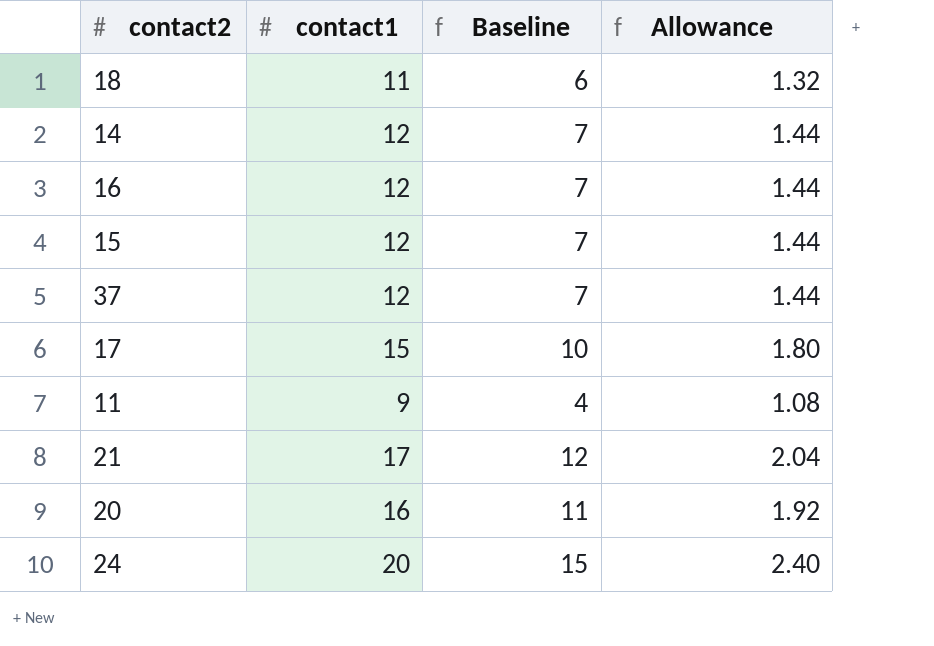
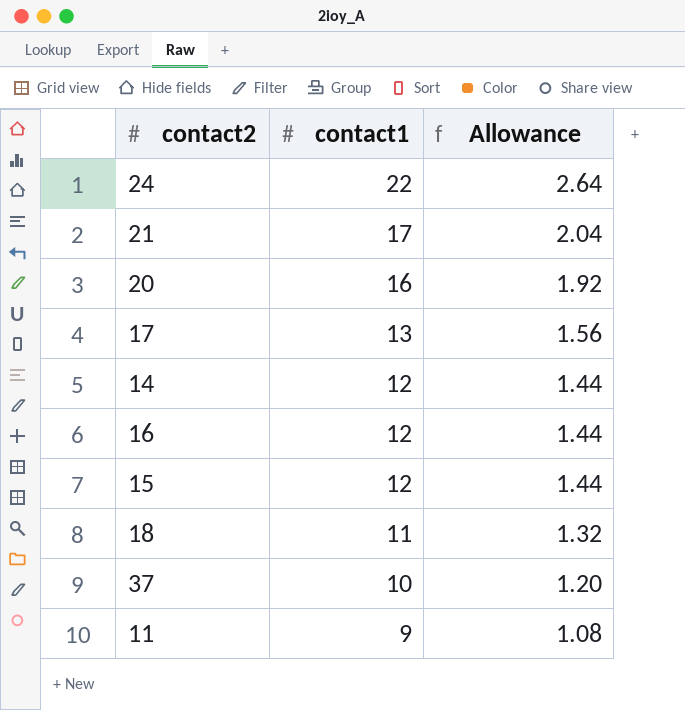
row order: none -> contact1 descending
column Baseline | formula: [contact1] - 5 -> none
24 | contact1: 20 -> 22
24 | Allowance: 2.40 -> 2.64
17 | contact1: 15 -> 13
17 | Allowance: 1.80 -> 1.56
37 | contact1: 12 -> 10
37 | Allowance: 1.44 -> 1.20

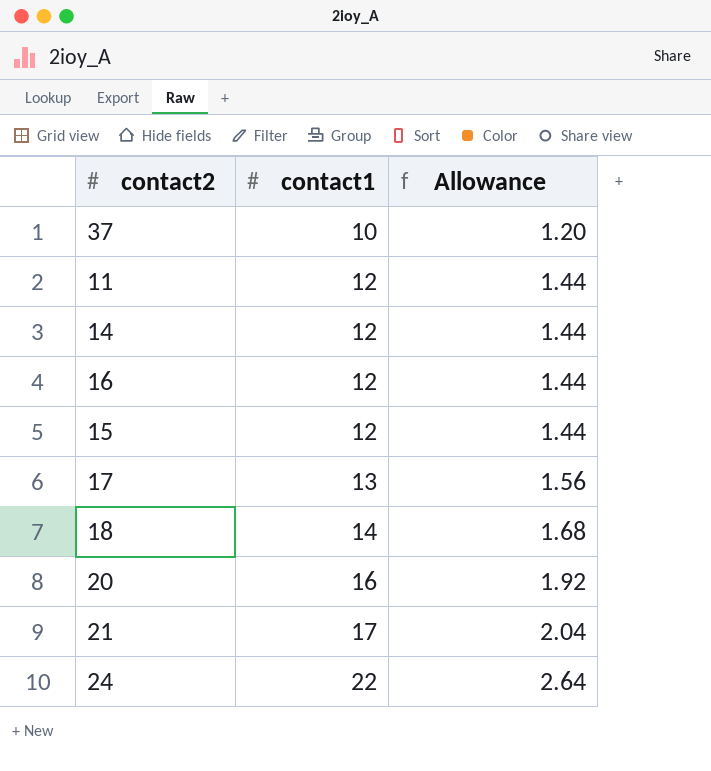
row order: contact1 descending -> contact1 ascending
11 | contact1: 9 -> 12
11 | Allowance: 1.08 -> 1.44
18 | contact1: 11 -> 14
18 | Allowance: 1.32 -> 1.68

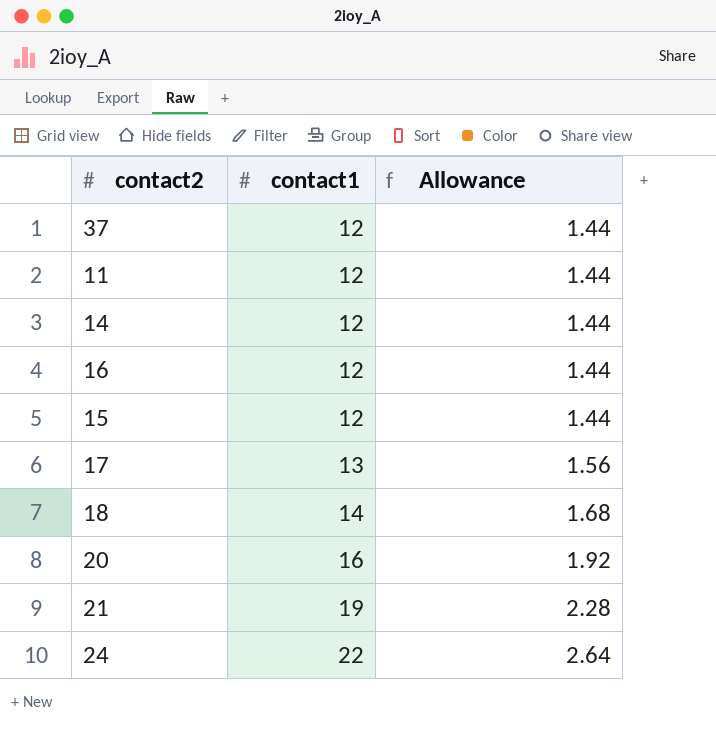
37 | contact1: 10 -> 12
37 | Allowance: 1.20 -> 1.44
21 | contact1: 17 -> 19
21 | Allowance: 2.04 -> 2.28

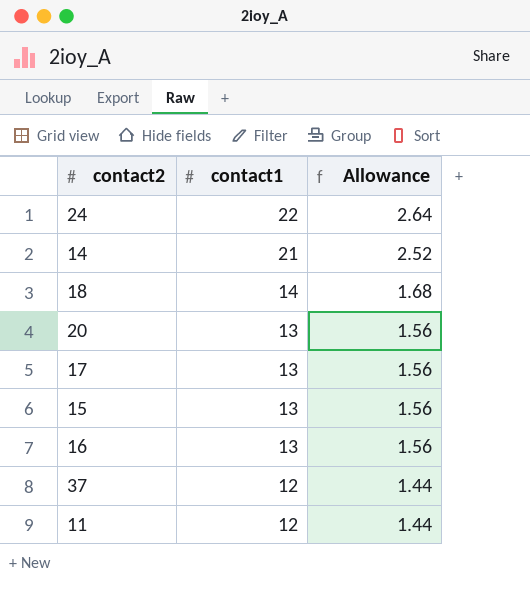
row order: contact1 ascending -> contact1 descending
row 21: 19 | 2.28 -> none
14 | contact1: 12 -> 21
14 | Allowance: 1.44 -> 2.52
20 | contact1: 16 -> 13
20 | Allowance: 1.92 -> 1.56
15 | contact1: 12 -> 13
15 | Allowance: 1.44 -> 1.56
16 | contact1: 12 -> 13
16 | Allowance: 1.44 -> 1.56

